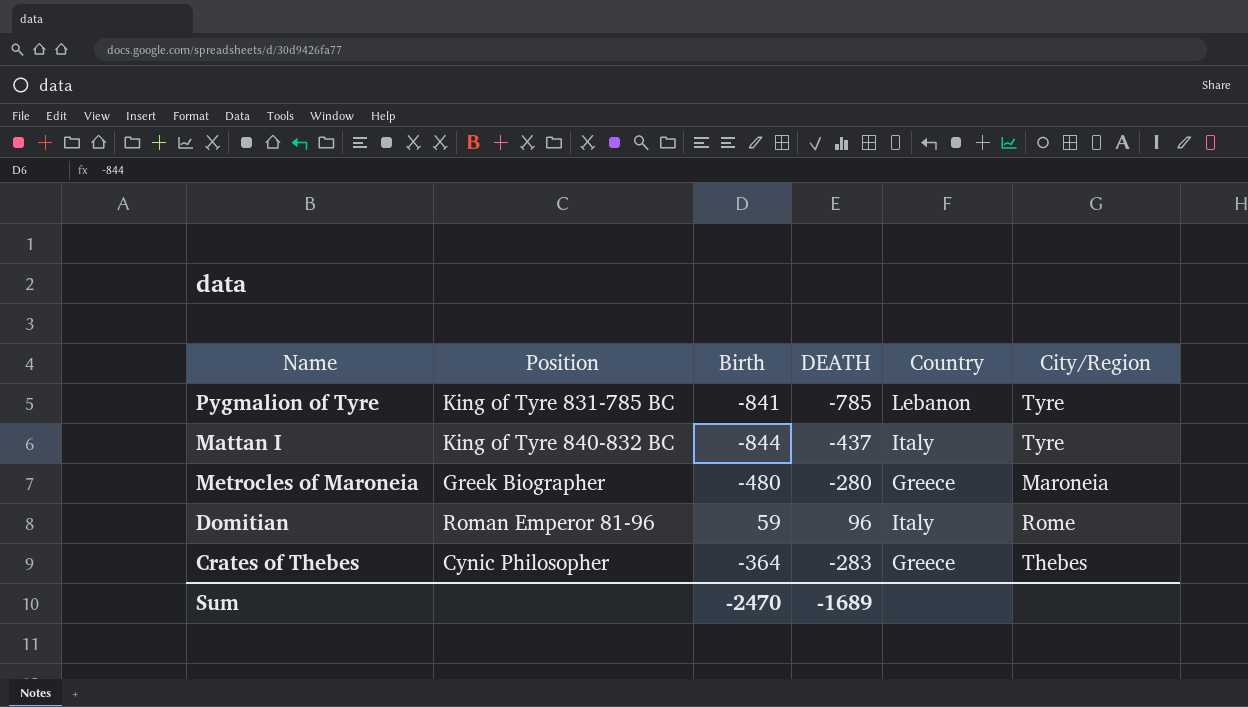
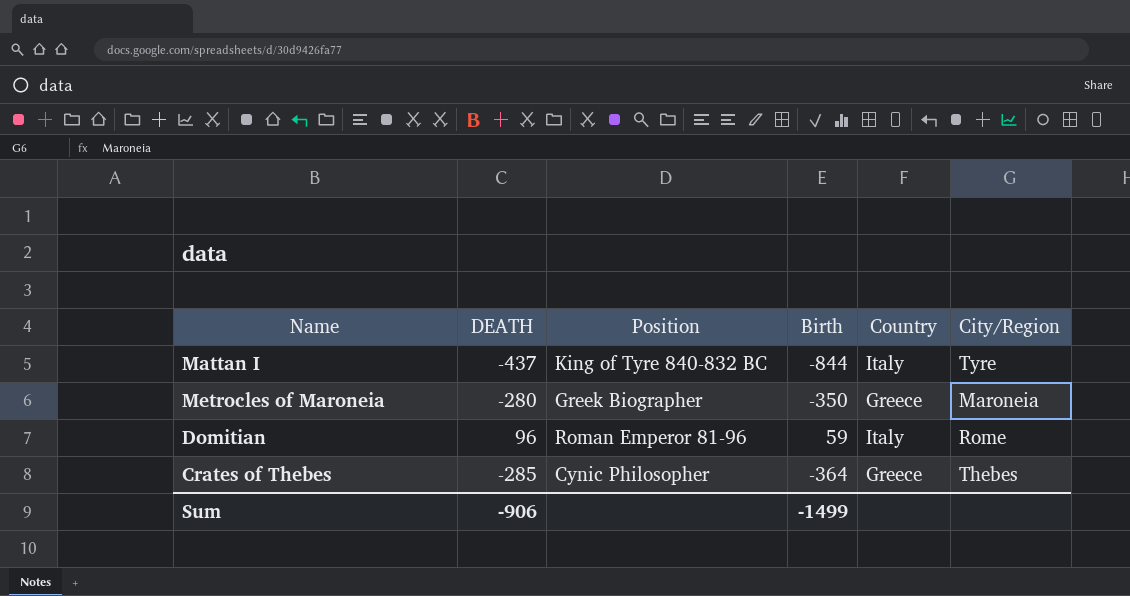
column DEATH | position: 4 -> 2
row Pygmalion of Tyre: King of Tyre 831-785 BC | -841 | -785 | Lebanon | Tyre -> none
Metrocles of Maroneia | Birth: -480 -> -350
Crates of Thebes | DEATH: -283 -> -285
Sum | DEATH: -1689 -> -906
Sum | Birth: -2470 -> -1499

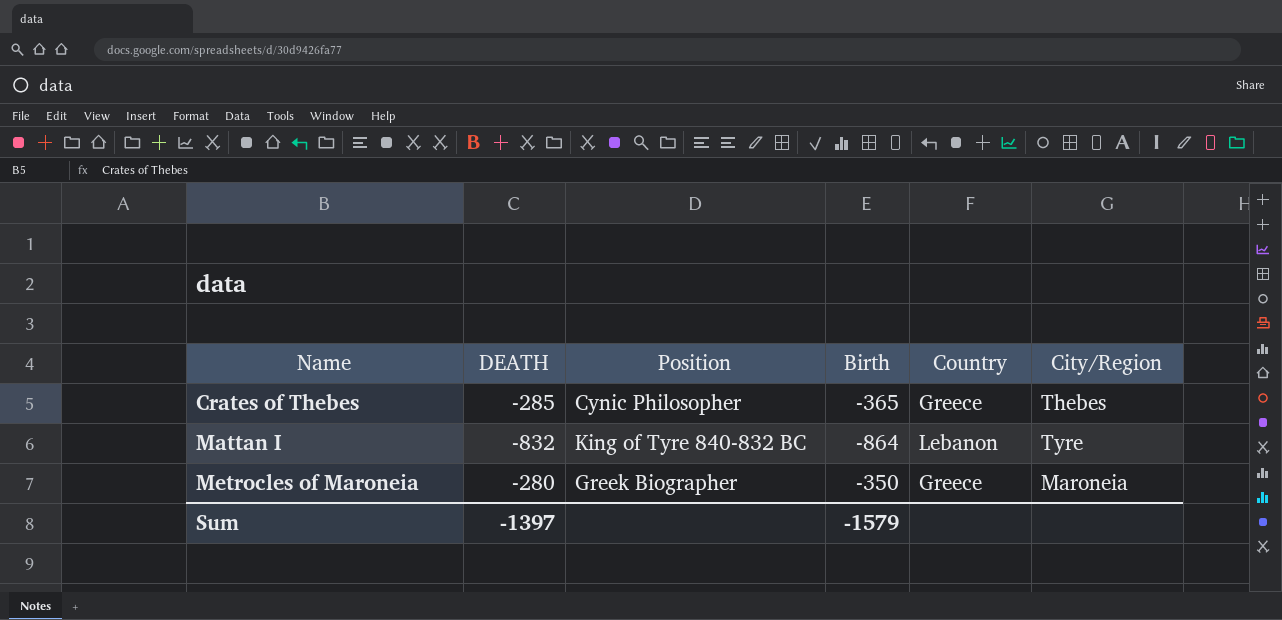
row order: none -> Name ascending
row Domitian: 96 | Roman Emperor 81-96 | 59 | Italy | Rome -> none
Crates of Thebes | Birth: -364 -> -365
Mattan I | DEATH: -437 -> -832
Mattan I | Birth: -844 -> -864
Mattan I | Country: Italy -> Lebanon
Sum | DEATH: -906 -> -1397
Sum | Birth: -1499 -> -1579

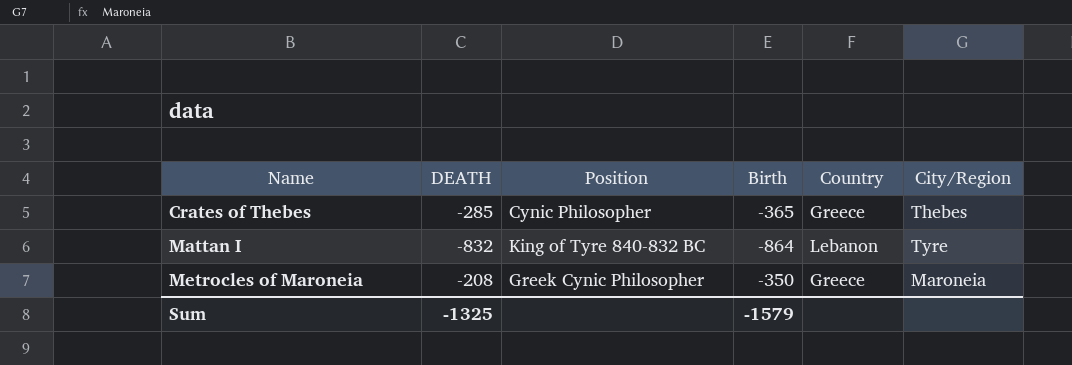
Metrocles of Maroneia | DEATH: -280 -> -208
Metrocles of Maroneia | Position: Greek Biographer -> Greek Cynic Philosopher
Sum | DEATH: -1397 -> -1325

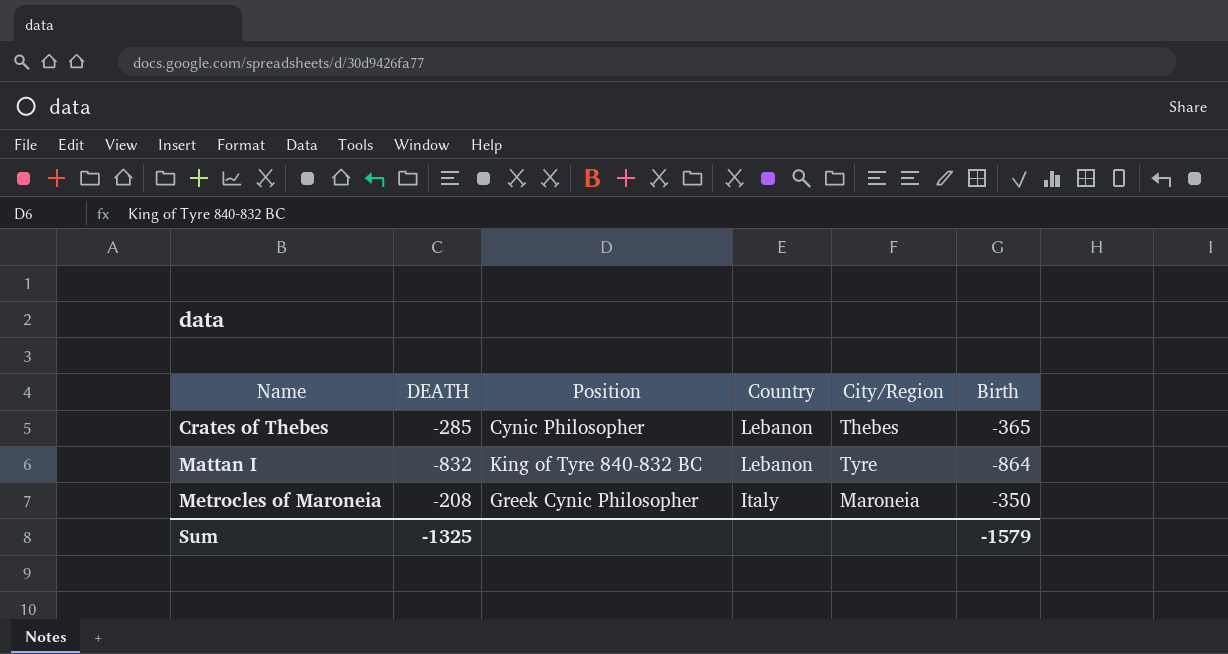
column Birth | position: 4 -> 6
Crates of Thebes | Country: Greece -> Lebanon
Metrocles of Maroneia | Country: Greece -> Italy

